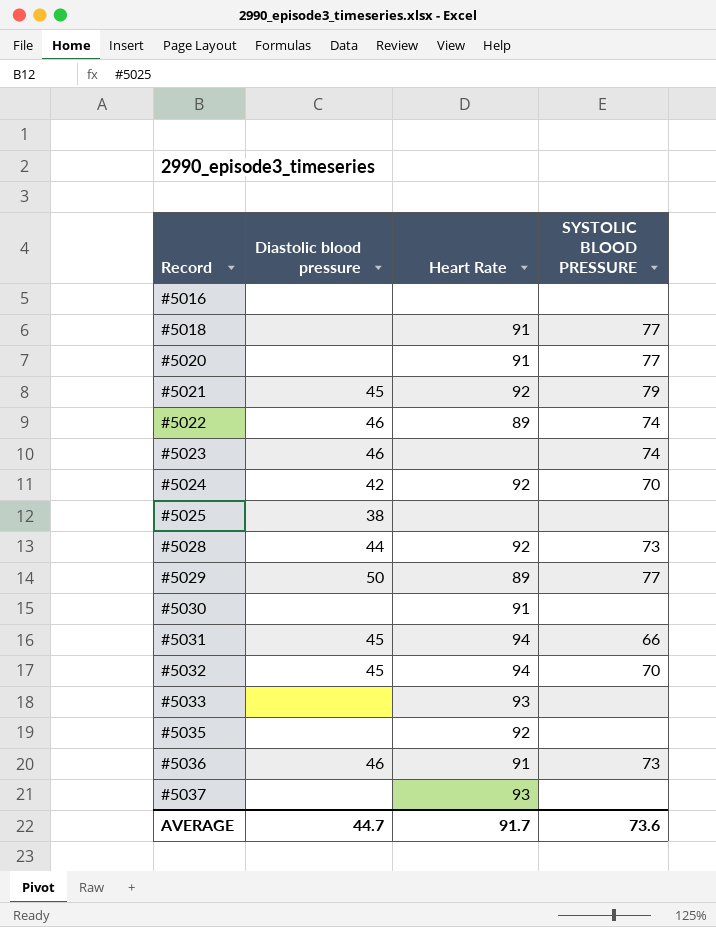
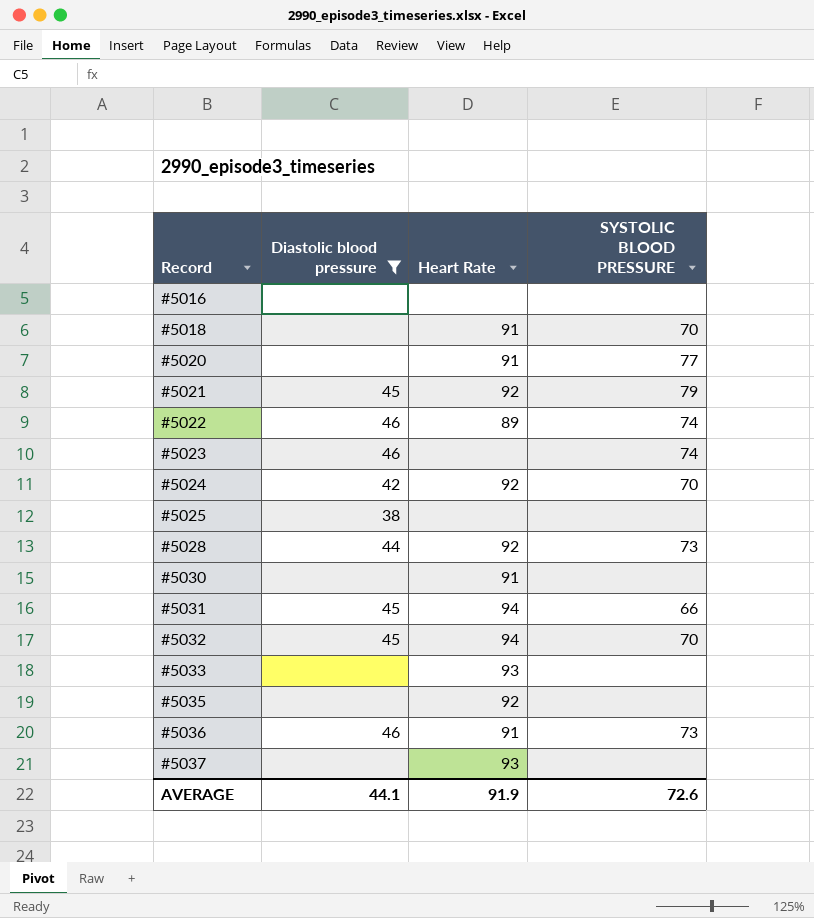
filter: none -> Diastolic blood pressure != 50
#5018 | SYSTOLIC BLOOD PRESSURE: 77 -> 70
AVERAGE | Diastolic blood pressure: 44.7 -> 44.1
AVERAGE | Heart Rate: 91.7 -> 91.9
AVERAGE | SYSTOLIC BLOOD PRESSURE: 73.6 -> 72.6

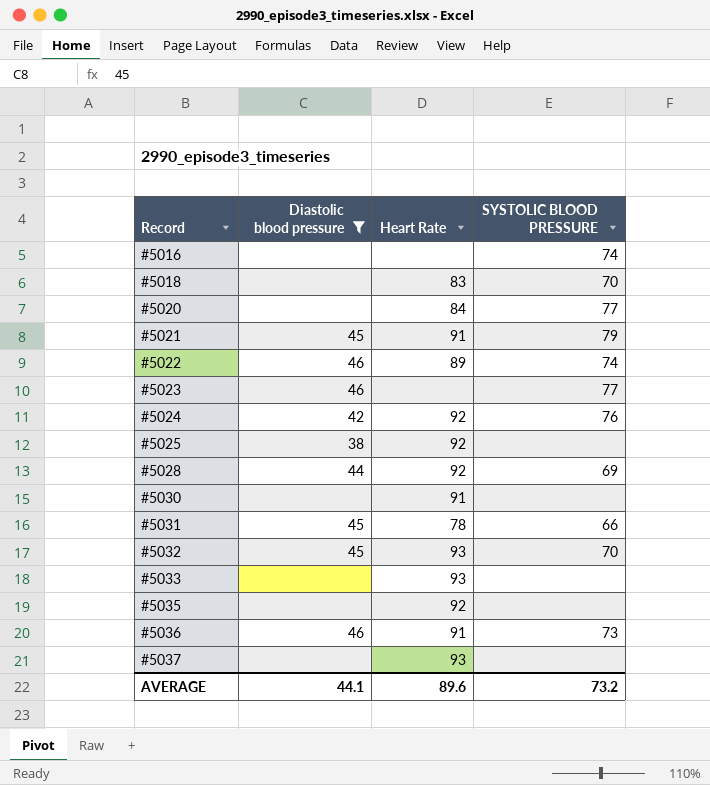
#5016 | SYSTOLIC BLOOD PRESSURE: none -> 74
#5018 | Heart Rate: 91 -> 83
#5020 | Heart Rate: 91 -> 84
#5021 | Heart Rate: 92 -> 91
#5023 | SYSTOLIC BLOOD PRESSURE: 74 -> 77
#5024 | SYSTOLIC BLOOD PRESSURE: 70 -> 76
#5025 | Heart Rate: none -> 92
#5028 | SYSTOLIC BLOOD PRESSURE: 73 -> 69
#5031 | Heart Rate: 94 -> 78
#5032 | Heart Rate: 94 -> 93
AVERAGE | Heart Rate: 91.9 -> 89.6
AVERAGE | SYSTOLIC BLOOD PRESSURE: 72.6 -> 73.2

